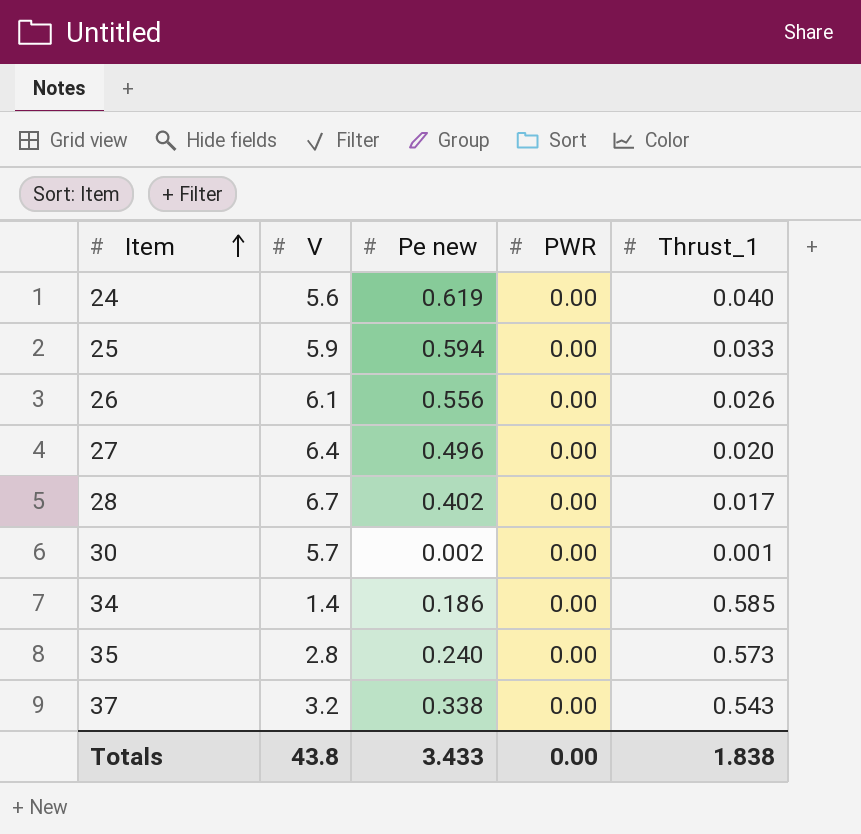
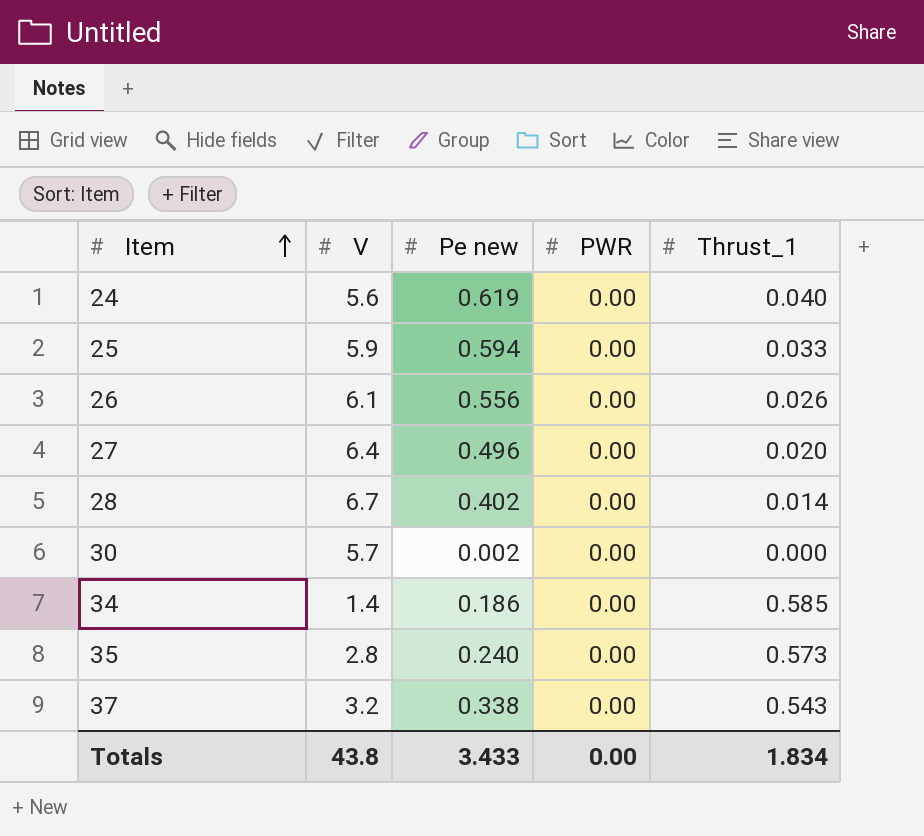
28 | Thrust_1: 0.017 -> 0.014
30 | Thrust_1: 0.001 -> 0.000
Totals | Thrust_1: 1.838 -> 1.834

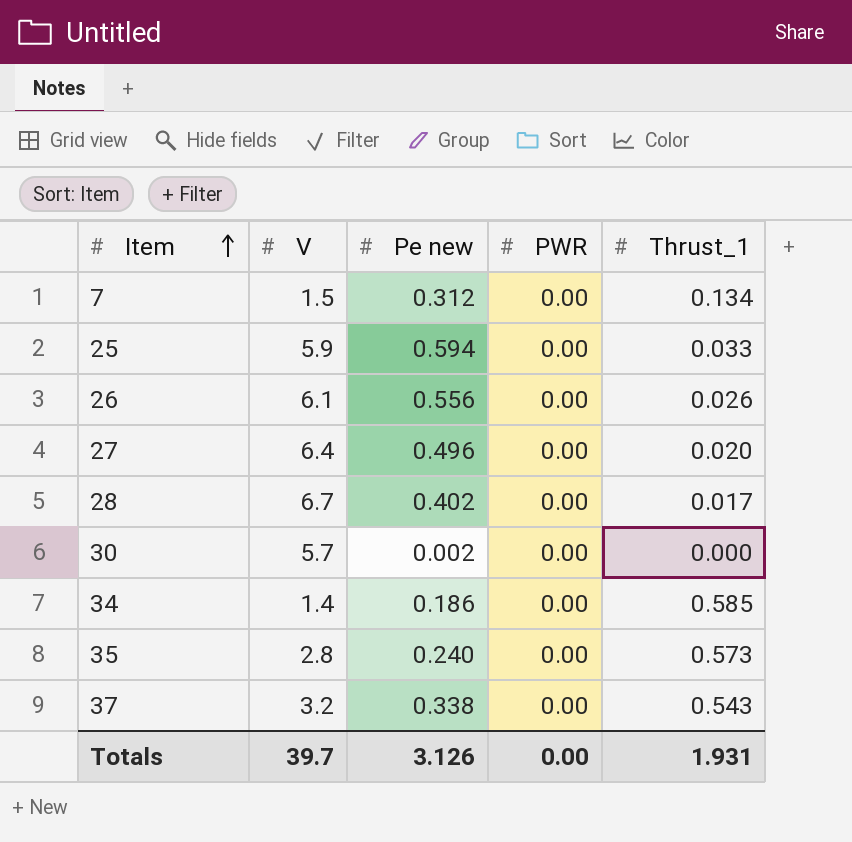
row 24: 5.6 | 0.619 | 0.00 | 0.040 -> none
row 7: none -> 1.5 | 0.312 | 0.00 | 0.134
28 | Thrust_1: 0.014 -> 0.017
Totals | V: 43.8 -> 39.7
Totals | Pe new: 3.433 -> 3.126
Totals | Thrust_1: 1.834 -> 1.931

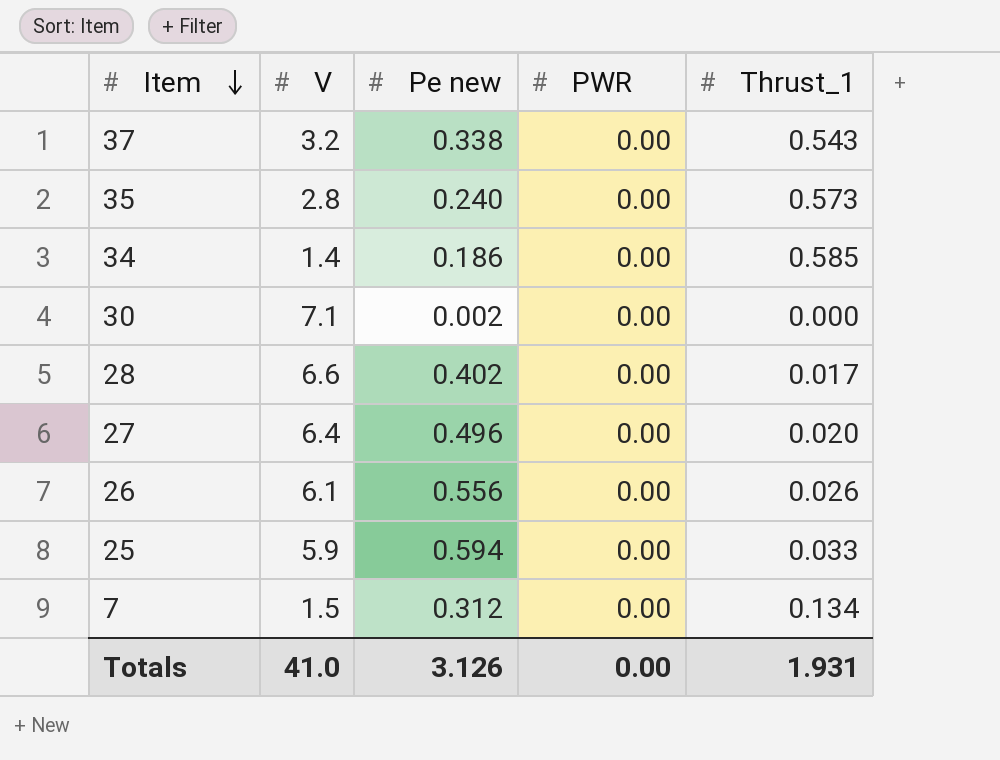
row order: Item ascending -> Item descending
30 | V: 5.7 -> 7.1
28 | V: 6.7 -> 6.6
Totals | V: 39.7 -> 41.0

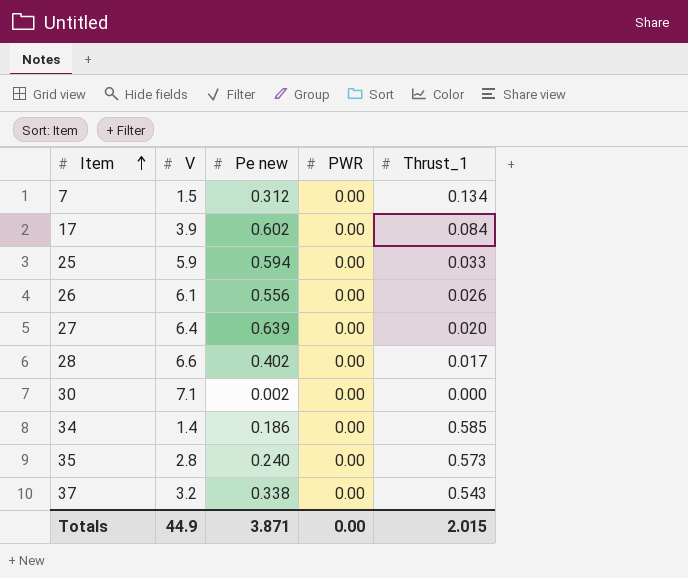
row order: Item descending -> Item ascending
row 17: none -> 3.9 | 0.602 | 0.00 | 0.084
27 | Pe new: 0.496 -> 0.639
Totals | V: 41.0 -> 44.9
Totals | Pe new: 3.126 -> 3.871
Totals | Thrust_1: 1.931 -> 2.015

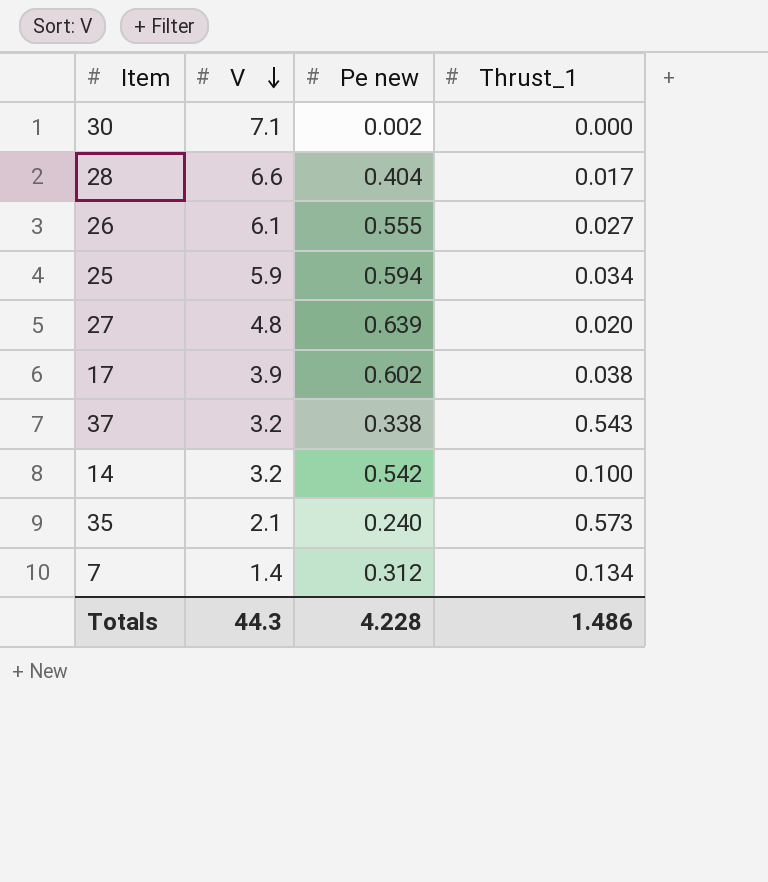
row order: Item ascending -> V descending
column PWR | position: 4 -> none
row 34: 1.4 | 0.186 | 0.00 | 0.585 -> none
28 | Pe new: 0.402 -> 0.404
26 | Pe new: 0.556 -> 0.555
26 | Thrust_1: 0.026 -> 0.027
25 | Thrust_1: 0.033 -> 0.034
27 | V: 6.4 -> 4.8
17 | Thrust_1: 0.084 -> 0.038
row 14: none -> 3.2 | 0.542 | 0.100
35 | V: 2.8 -> 2.1
7 | V: 1.5 -> 1.4
Totals | V: 44.9 -> 44.3
Totals | Pe new: 3.871 -> 4.228
Totals | Thrust_1: 2.015 -> 1.486

